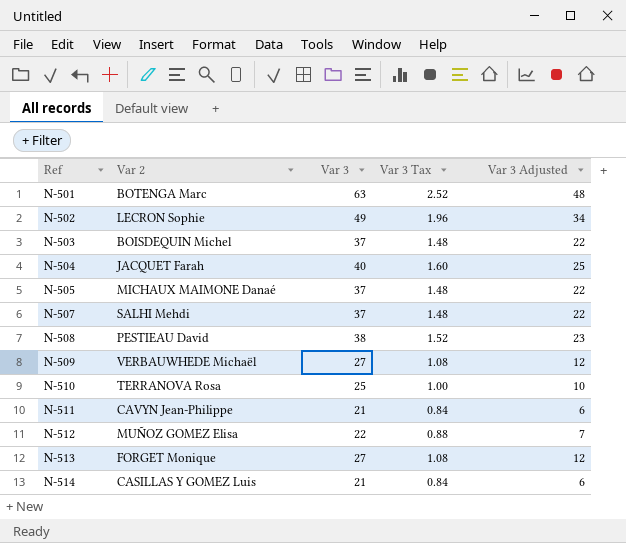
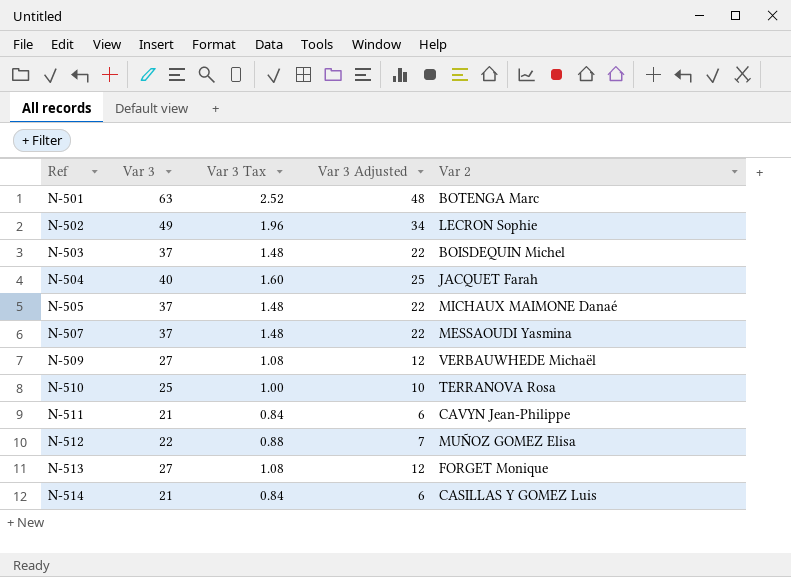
column Var 2 | position: 2 -> 5
row N-508: PESTIEAU David | 38 | 1.52 | 23 -> none
N-507 | Var 2: SALHI Mehdi -> MESSAOUDI Yasmina

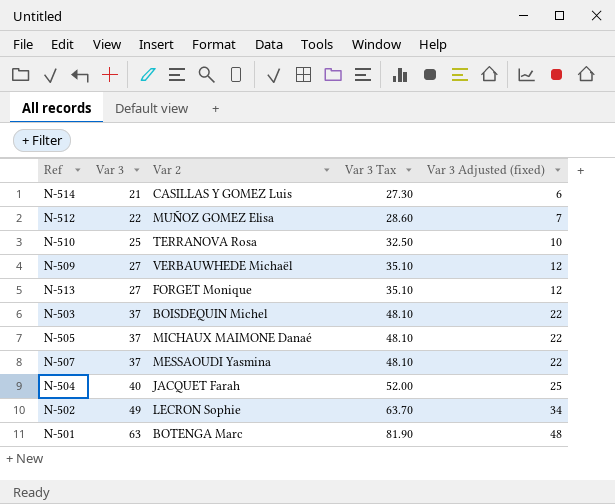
row order: Ref ascending -> Var 3 ascending
column Var 2 | position: 5 -> 3
column Var 3 Tax | formula: [Var 3] * 0.04 -> [Var 3] * 1.3
column name: Var 3 Adjusted -> Var 3 Adjusted (fixed)
row N-511: 21 | 0.84 | 6 | CAVYN Jean-Philippe -> none

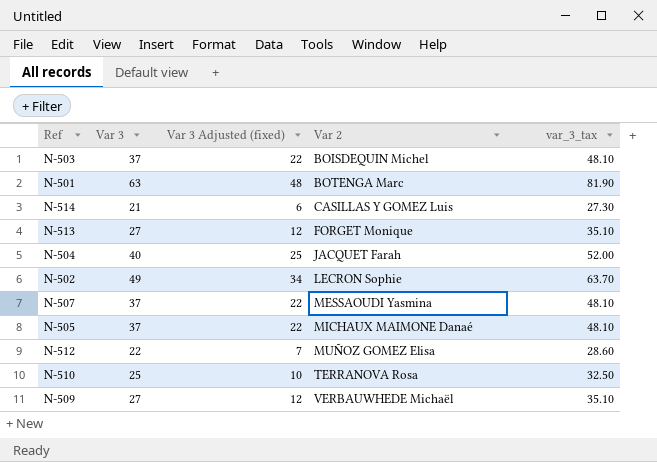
row order: Var 3 ascending -> Var 2 ascending
column Var 3 Adjusted (fixed) | position: 5 -> 3
column name: Var 3 Tax -> var_3_tax

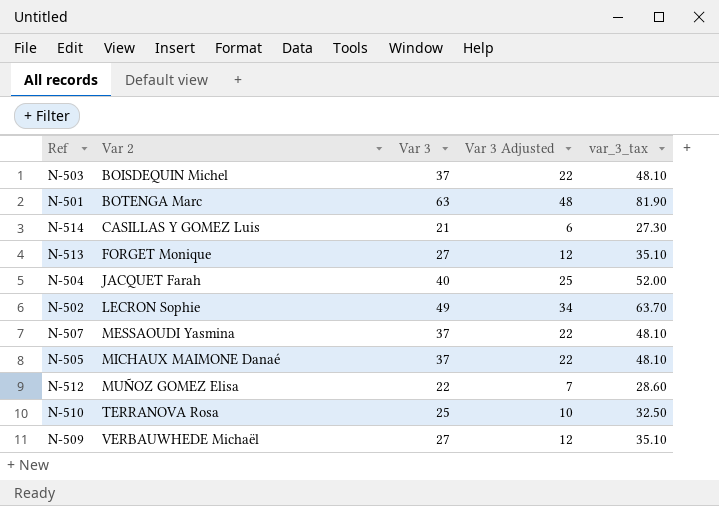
column Var 2 | position: 4 -> 2
column name: Var 3 Adjusted (fixed) -> Var 3 Adjusted

